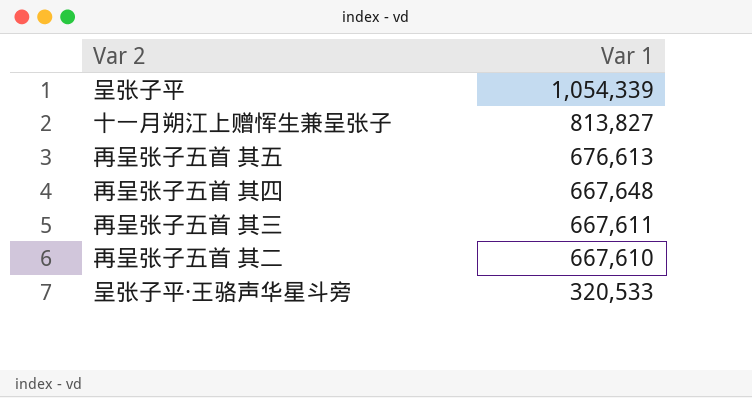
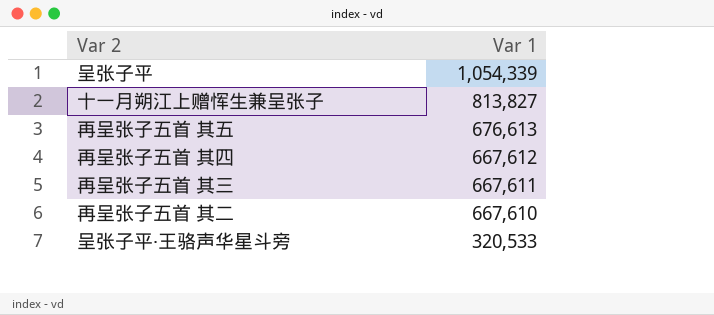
再呈张子五首 其四 | Var 1: 667,648 -> 667,612

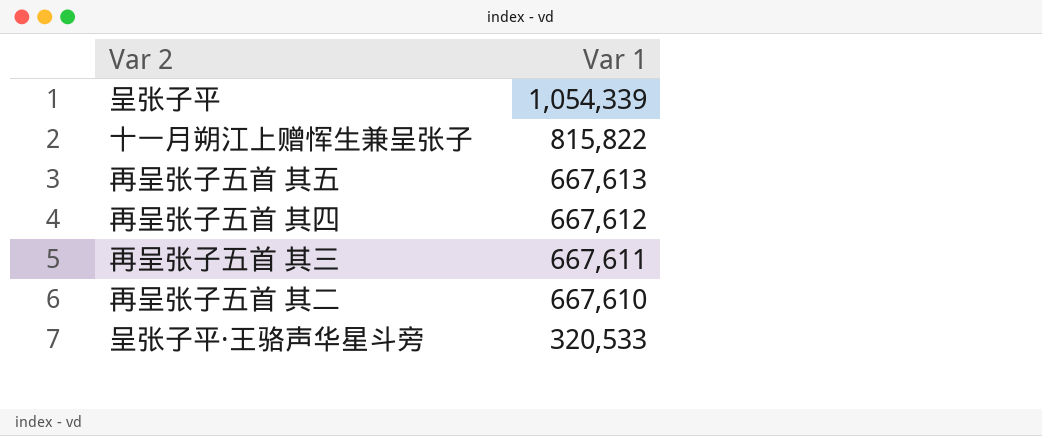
十一月朔江上赠恽生兼呈张子 | Var 1: 813,827 -> 815,822
再呈张子五首 其五 | Var 1: 676,613 -> 667,613

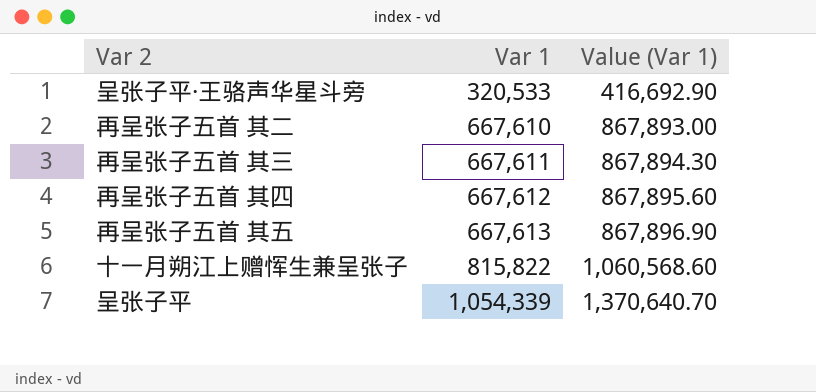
row order: Var 1 descending -> Var 1 ascending
column Value (Var 1) | formula: none -> [Var 1] * 1.3

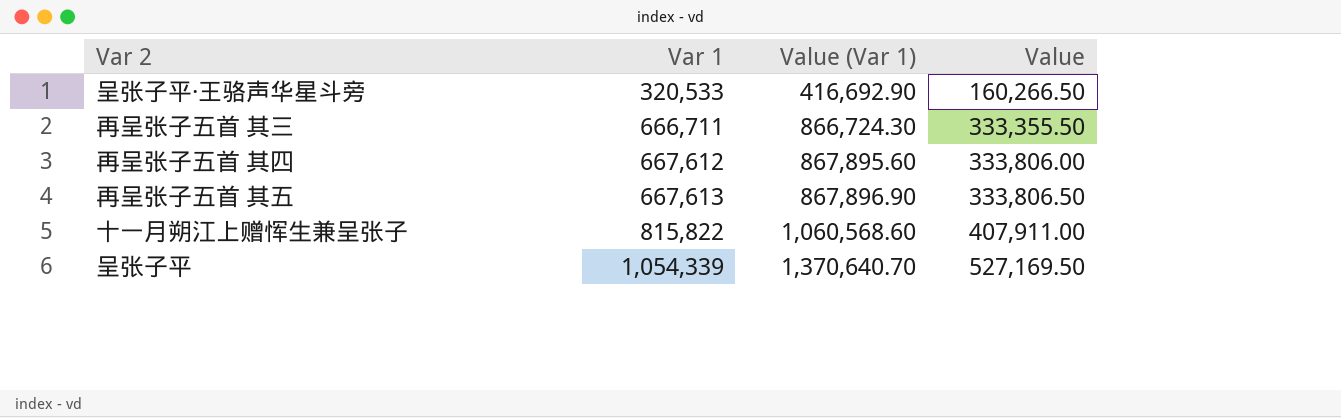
column Value | formula: none -> [Var 1] * 0.5
row 再呈张子五首 其二: 667,610 | 867,893.00 -> none
再呈张子五首 其三 | Var 1: 667,611 -> 666,711
再呈张子五首 其三 | Value (Var 1): 867,894.30 -> 866,724.30

